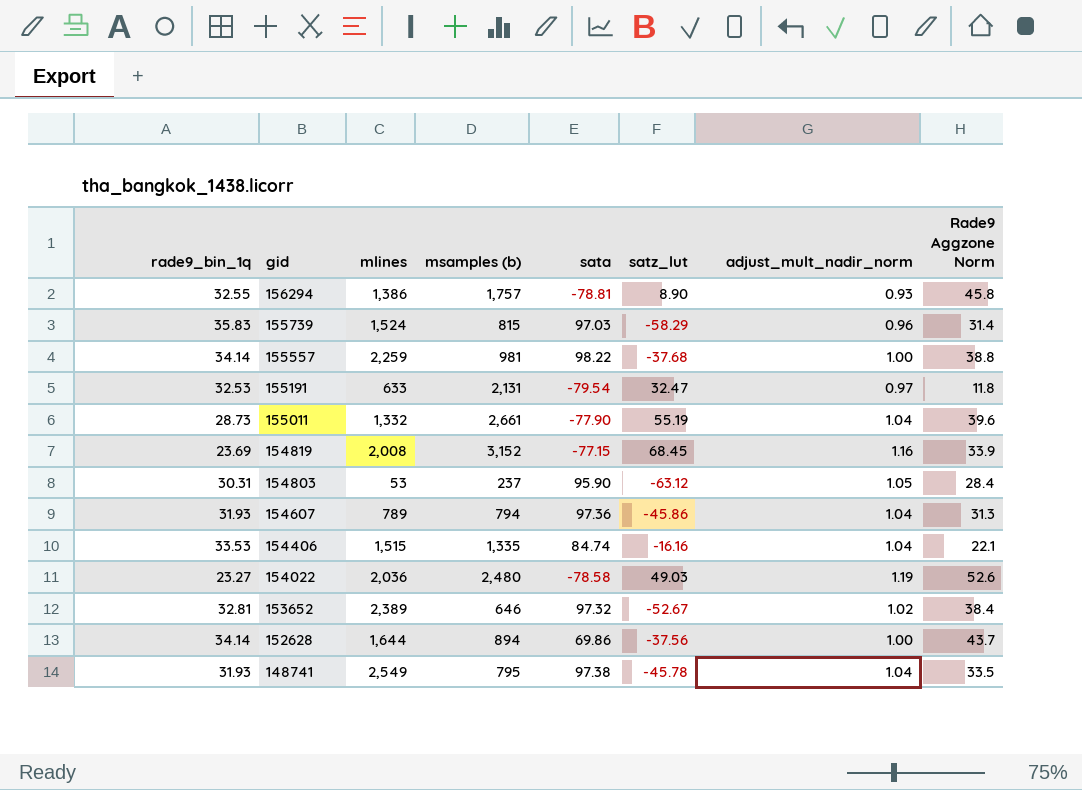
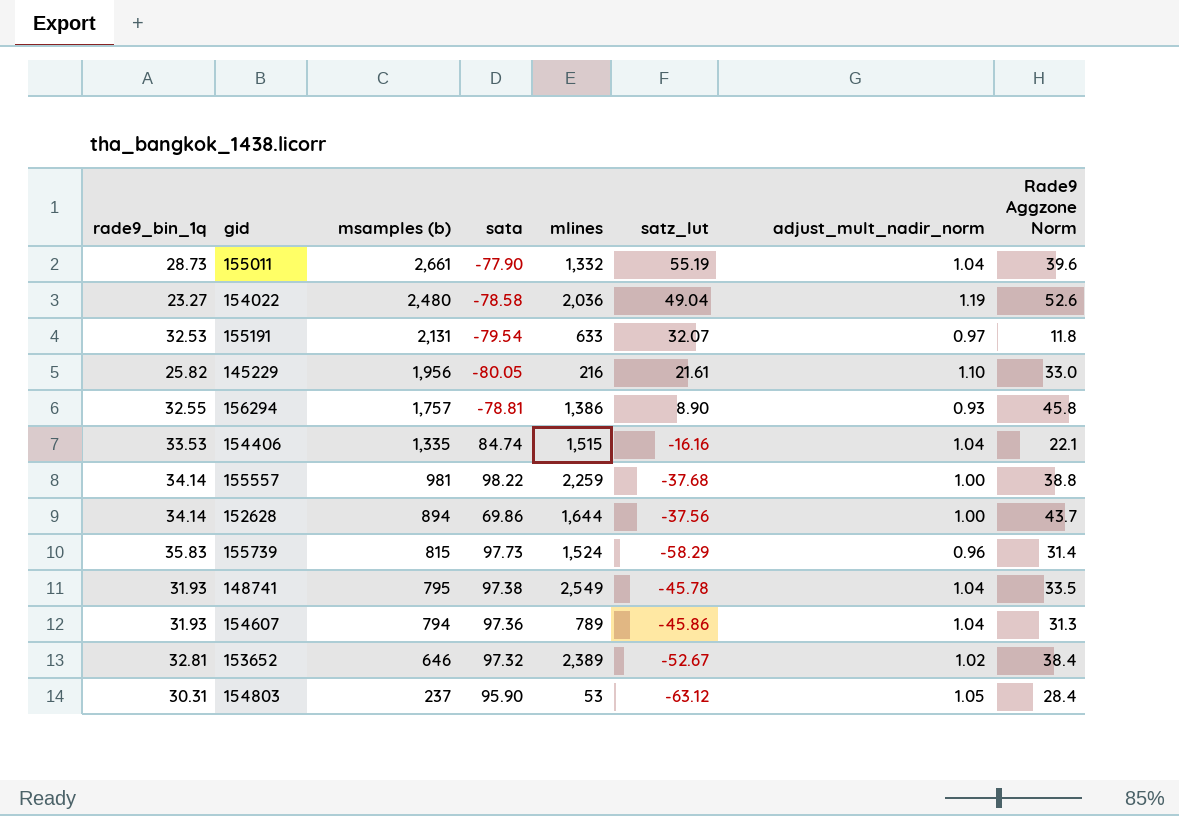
row order: gid descending -> msamples (b) descending
column mlines | position: 3 -> 5
row 154819: 23.69 | 2,008 | 3,152 | -77.15 | 68.45 | 1.16 | 33.9 -> none
154022 | satz_lut: 49.03 -> 49.04
155191 | satz_lut: 32.47 -> 32.07
row 145229: none -> 25.82 | 1,956 | -80.05 | 216 | 21.61 | 1.10 | 33.0
155739 | sata: 97.03 -> 97.73

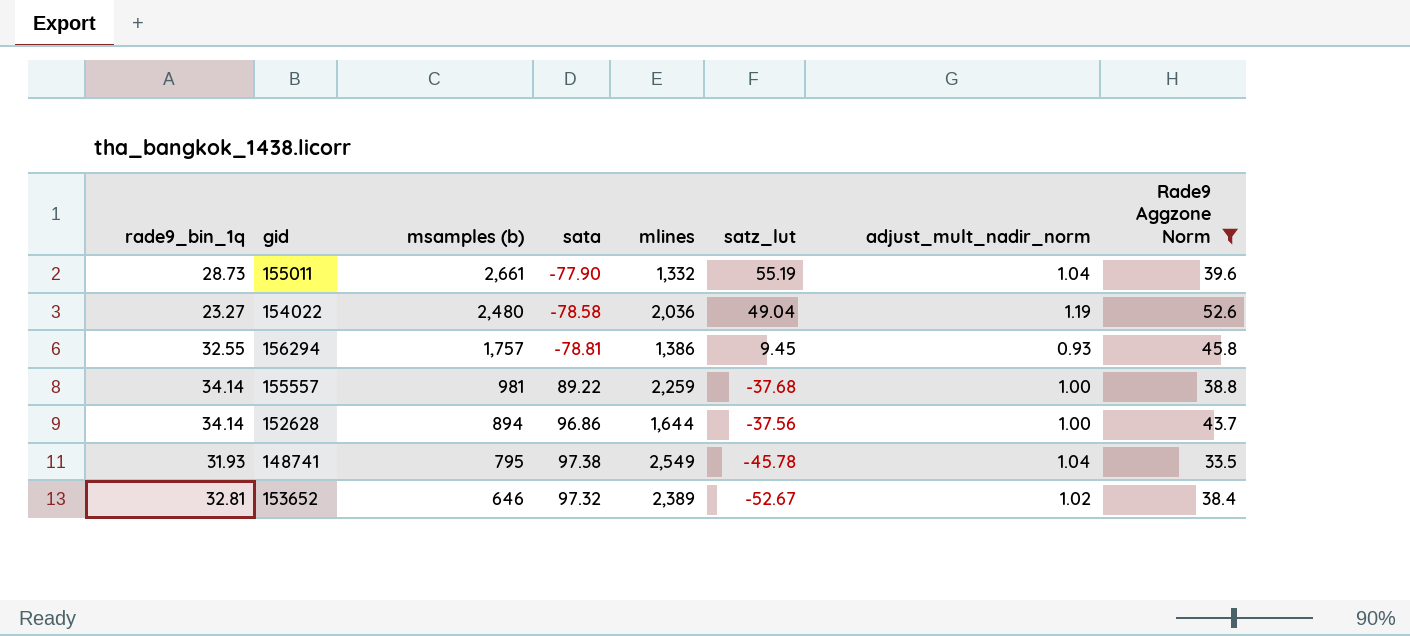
filter: none -> Rade9 Aggzone Norm >= 33.5
156294 | satz_lut: 8.90 -> 9.45
155557 | sata: 98.22 -> 89.22
152628 | sata: 69.86 -> 96.86

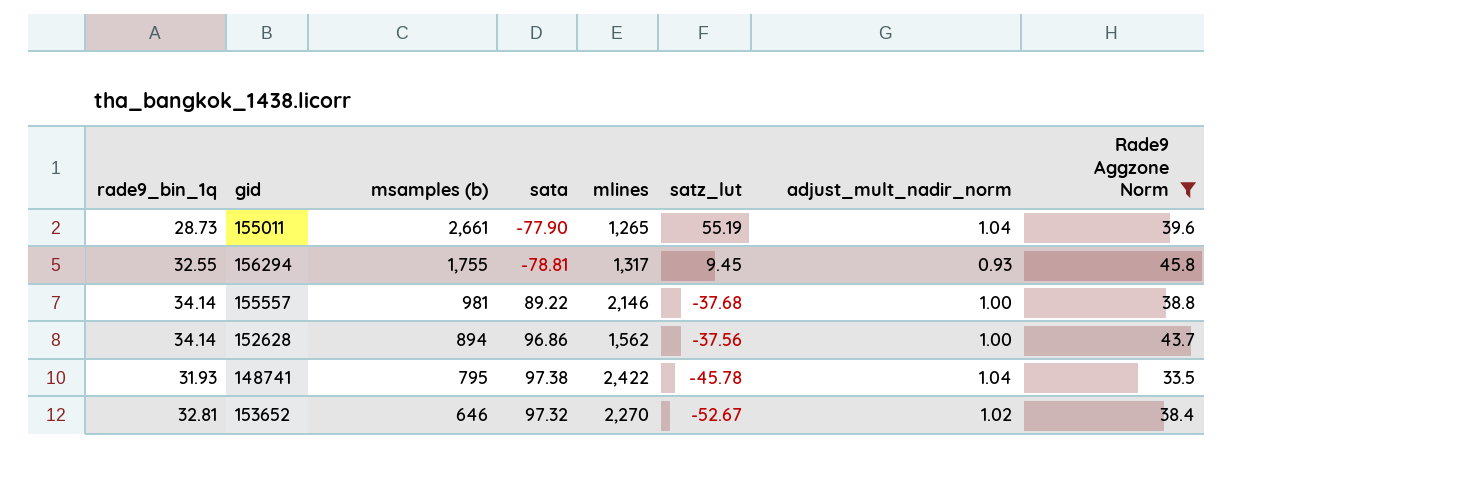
row 154022: 23.27 | 2,480 | -78.58 | 2,036 | 49.04 | 1.19 | 52.6 -> none
155011 | mlines: 1,332 -> 1,265
156294 | msamples (b): 1,757 -> 1,755
156294 | mlines: 1,386 -> 1,317
155557 | mlines: 2,259 -> 2,146
152628 | mlines: 1,644 -> 1,562
148741 | mlines: 2,549 -> 2,422
153652 | mlines: 2,389 -> 2,270

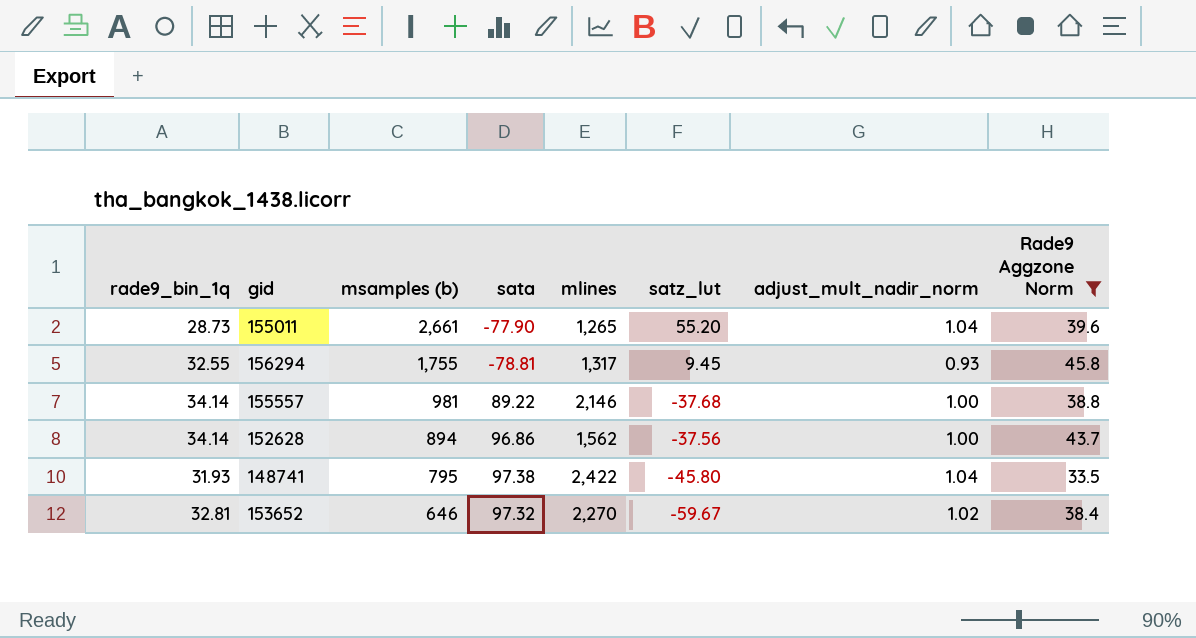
155011 | satz_lut: 55.19 -> 55.20
148741 | satz_lut: -45.78 -> -45.80
153652 | satz_lut: -52.67 -> -59.67

